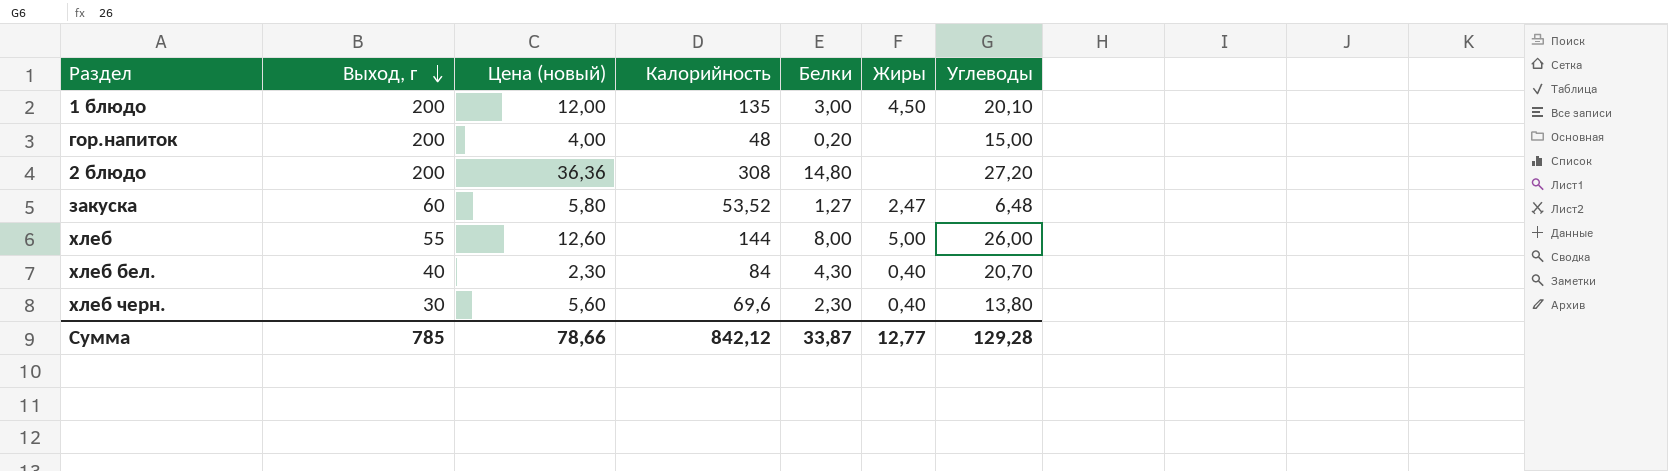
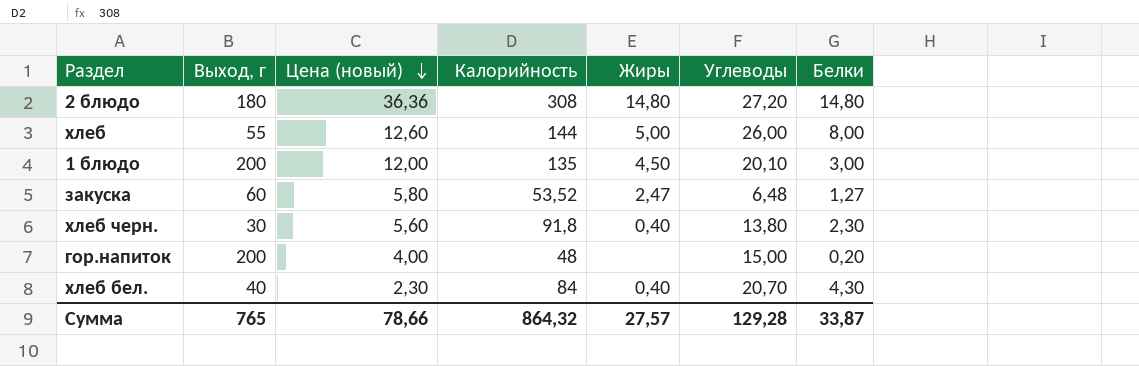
row order: Выход, г descending -> Цена (новый) descending
column Белки | position: 5 -> 7
2 блюдо | Выход, г: 200 -> 180
2 блюдо | Жиры: none -> 14,80
хлеб черн. | Калорийность: 69,6 -> 91,8
Сумма | Выход, г: 785 -> 765
Сумма | Калорийность: 842,12 -> 864,32
Сумма | Жиры: 12,77 -> 27,57

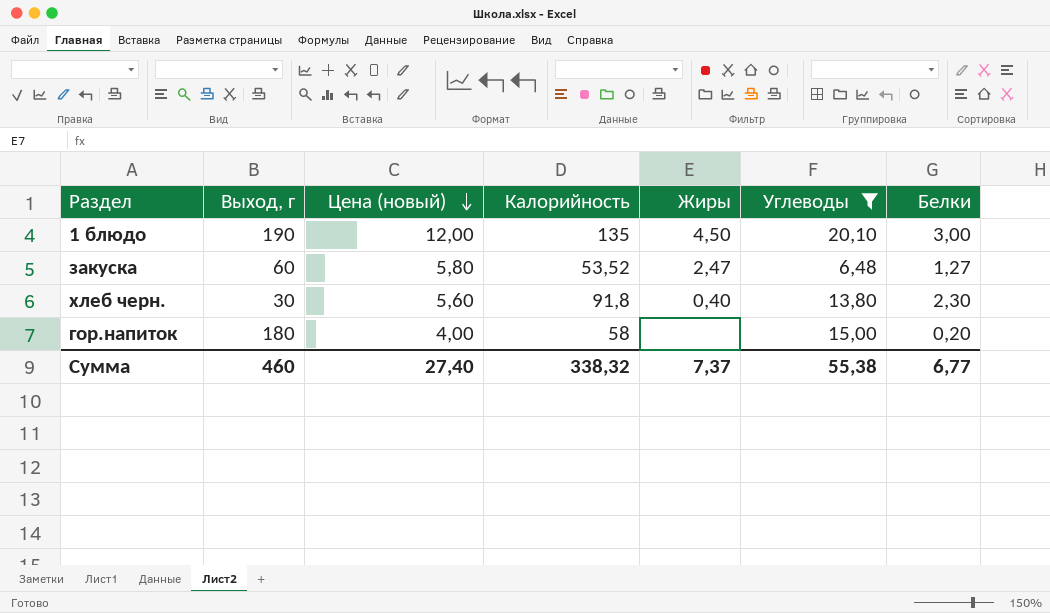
filter: none -> Углеводы <= 20,10
1 блюдо | Выход, г: 200 -> 190
гор.напиток | Выход, г: 200 -> 180
гор.напиток | Калорийность: 48 -> 58
Сумма | Выход, г: 765 -> 460
Сумма | Цена (новый): 78,66 -> 27,40
Сумма | Калорийность: 864,32 -> 338,32
Сумма | Жиры: 27,57 -> 7,37
Сумма | Углеводы: 129,28 -> 55,38
Сумма | Белки: 33,87 -> 6,77

